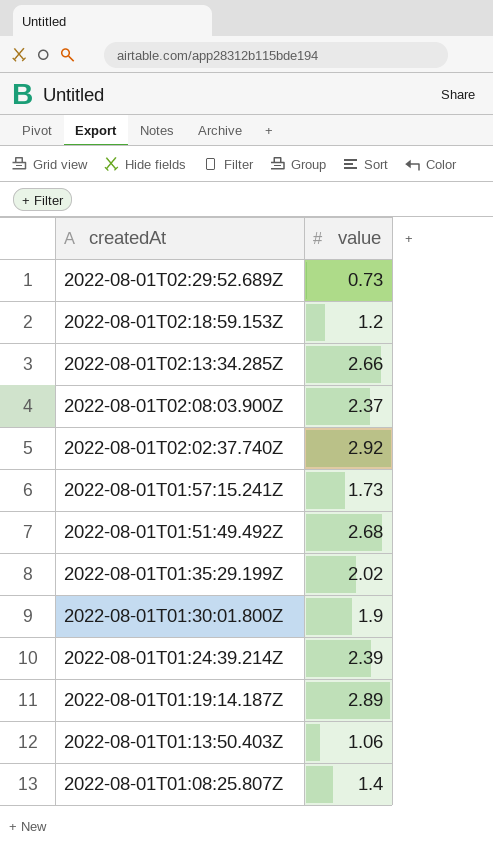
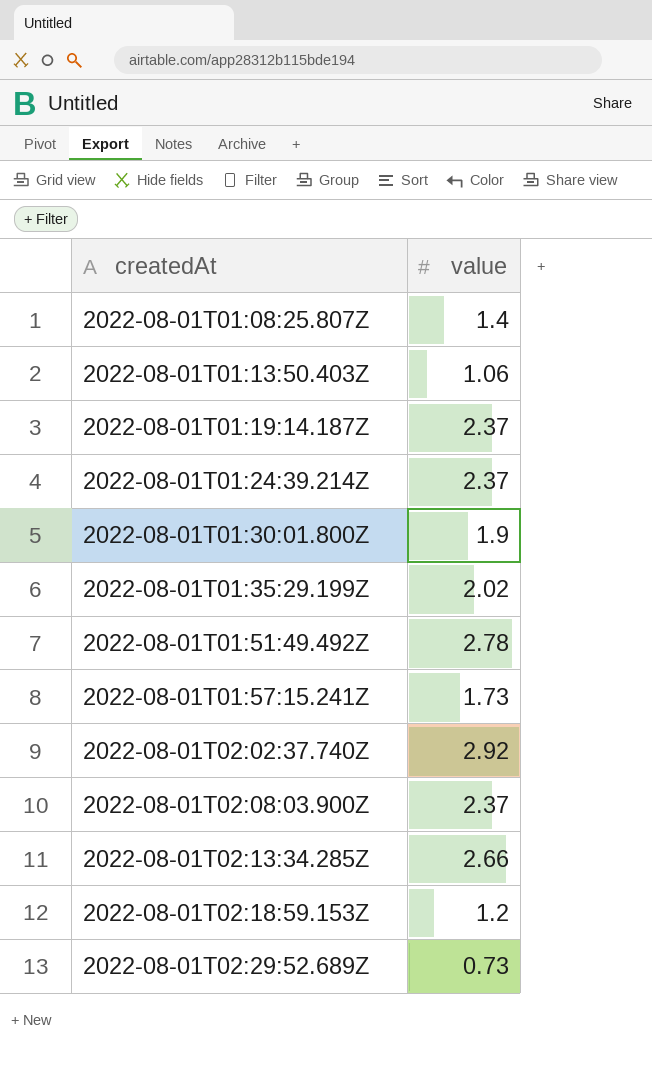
row order: createdAt descending -> createdAt ascending
2022-08-01T01:19:14.187Z | value: 2.89 -> 2.37
2022-08-01T01:24:39.214Z | value: 2.39 -> 2.37
2022-08-01T01:51:49.492Z | value: 2.68 -> 2.78

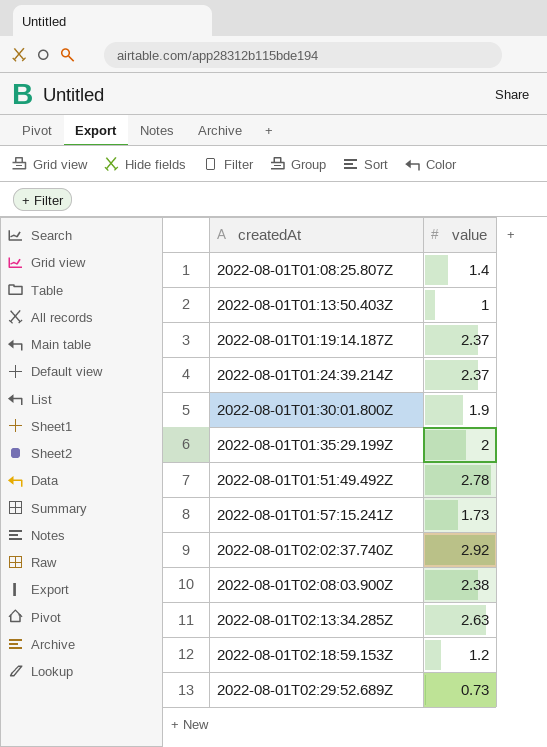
2022-08-01T01:13:50.403Z | value: 1.06 -> 1
2022-08-01T01:35:29.199Z | value: 2.02 -> 2
2022-08-01T02:08:03.900Z | value: 2.37 -> 2.38
2022-08-01T02:13:34.285Z | value: 2.66 -> 2.63

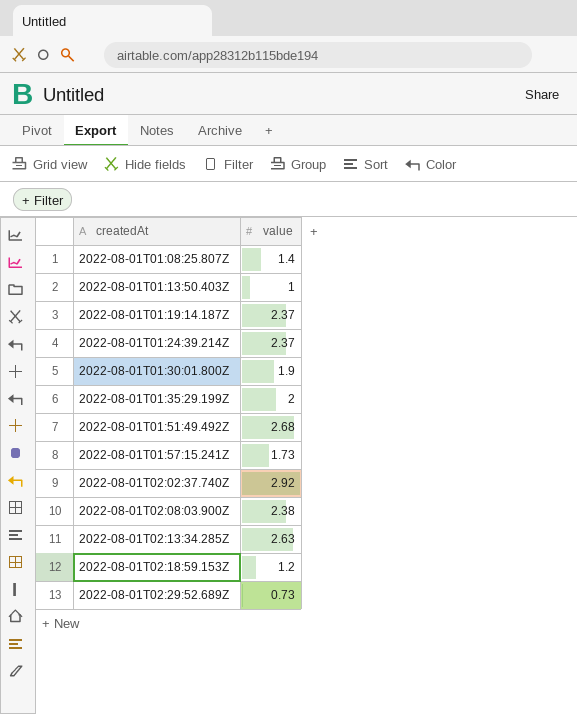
2022-08-01T01:51:49.492Z | value: 2.78 -> 2.68

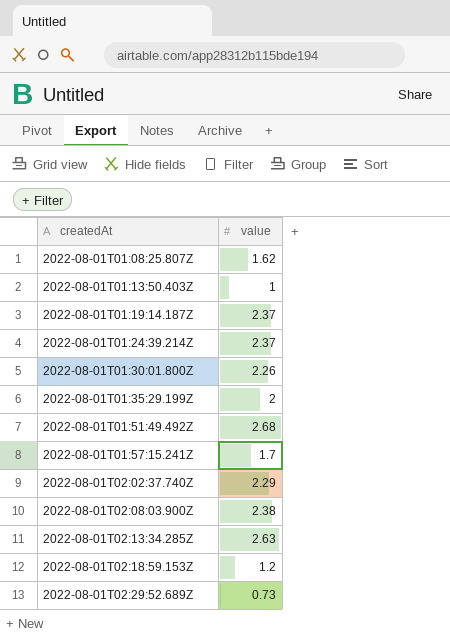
2022-08-01T01:08:25.807Z | value: 1.4 -> 1.62
2022-08-01T01:30:01.800Z | value: 1.9 -> 2.26
2022-08-01T01:57:15.241Z | value: 1.73 -> 1.7
2022-08-01T02:02:37.740Z | value: 2.92 -> 2.29

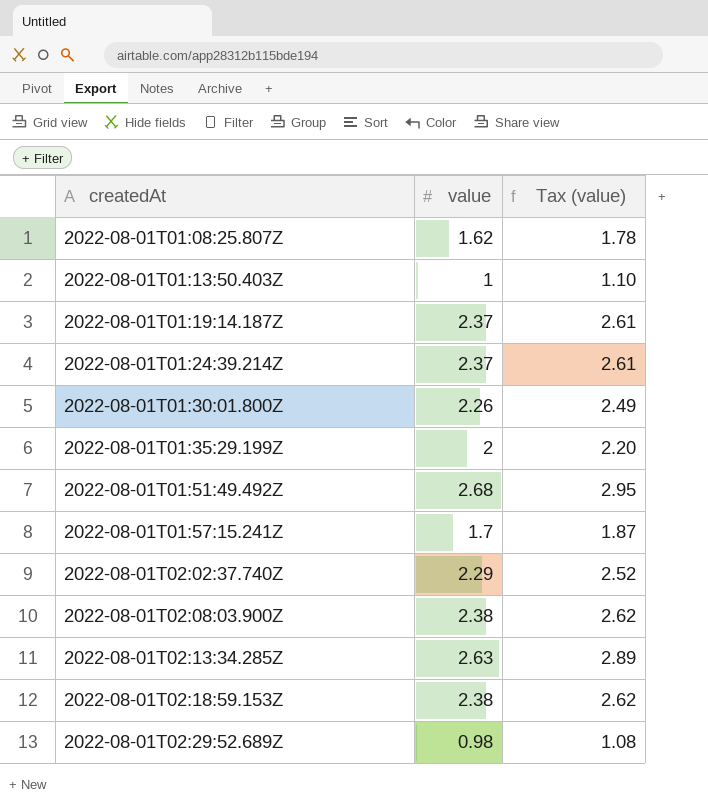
column Tax (value) | formula: none -> [value] * 1.1
2022-08-01T02:18:59.153Z | value: 1.2 -> 2.38
2022-08-01T02:29:52.689Z | value: 0.73 -> 0.98

